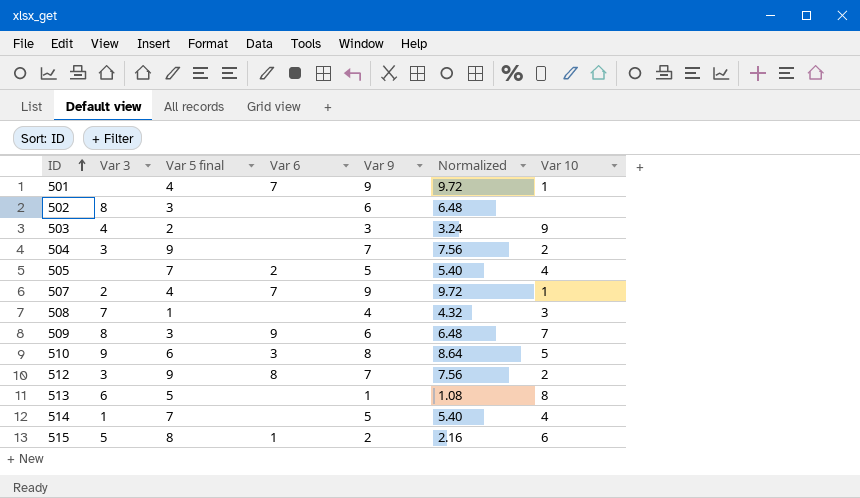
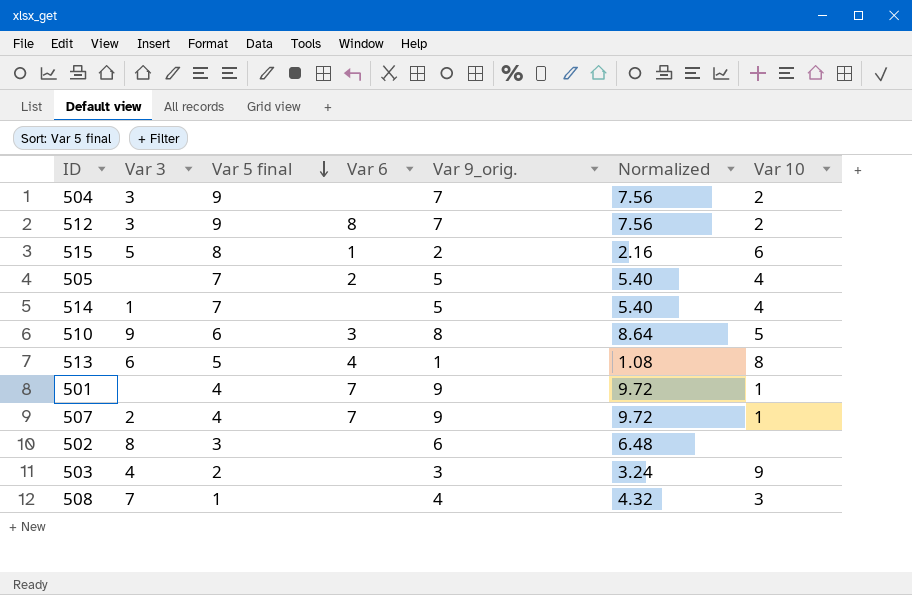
row order: ID ascending -> Var 5 final descending
column name: Var 9 -> Var 9_orig.
row 509: 8 | 3 | 9 | 6 | 6.48 | 7 -> none
513 | Var 6: none -> 4

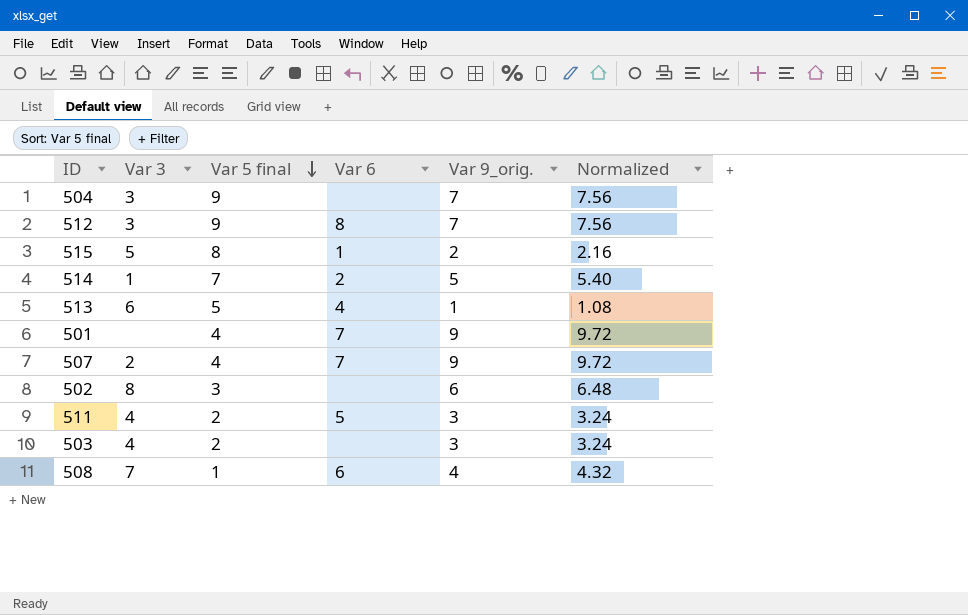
column Var 10 | position: 7 -> none
row 505: none | 7 | 2 | 5 | 5.40 | 4 -> none
row 510: 9 | 6 | 3 | 8 | 8.64 | 5 -> none
514 | Var 6: none -> 2
row 511: none -> 4 | 2 | 5 | 3 | 3.24
508 | Var 6: none -> 6

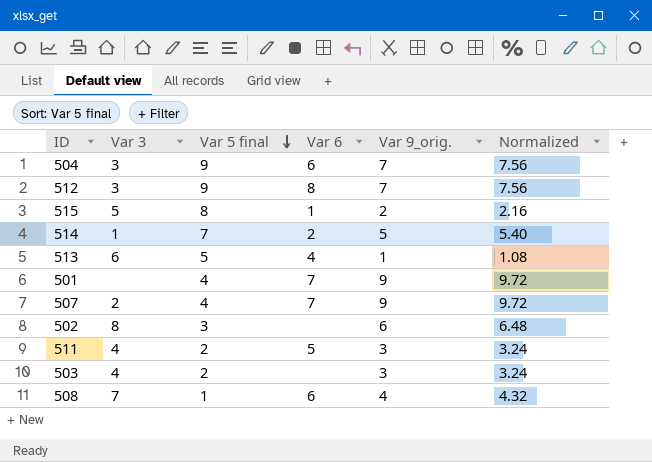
504 | Var 6: none -> 6

